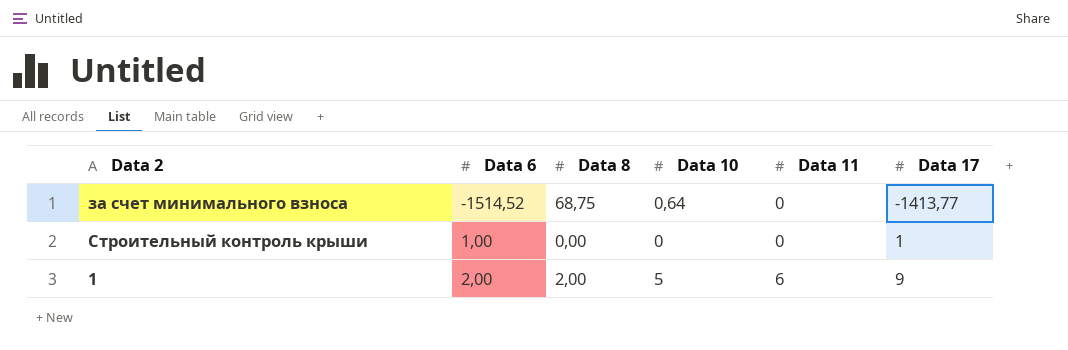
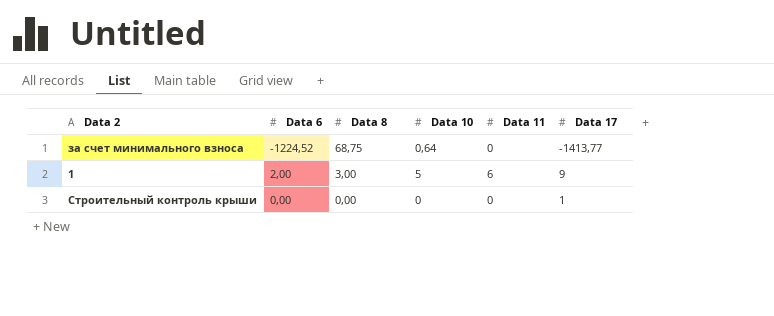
row order: Data 6 ascending -> Data 8 descending
за счет минимального взноса | Data 6: -1514,52 -> -1224,52
1 | Data 8: 2,00 -> 3,00
Строительный контроль крыши | Data 6: 1,00 -> 0,00

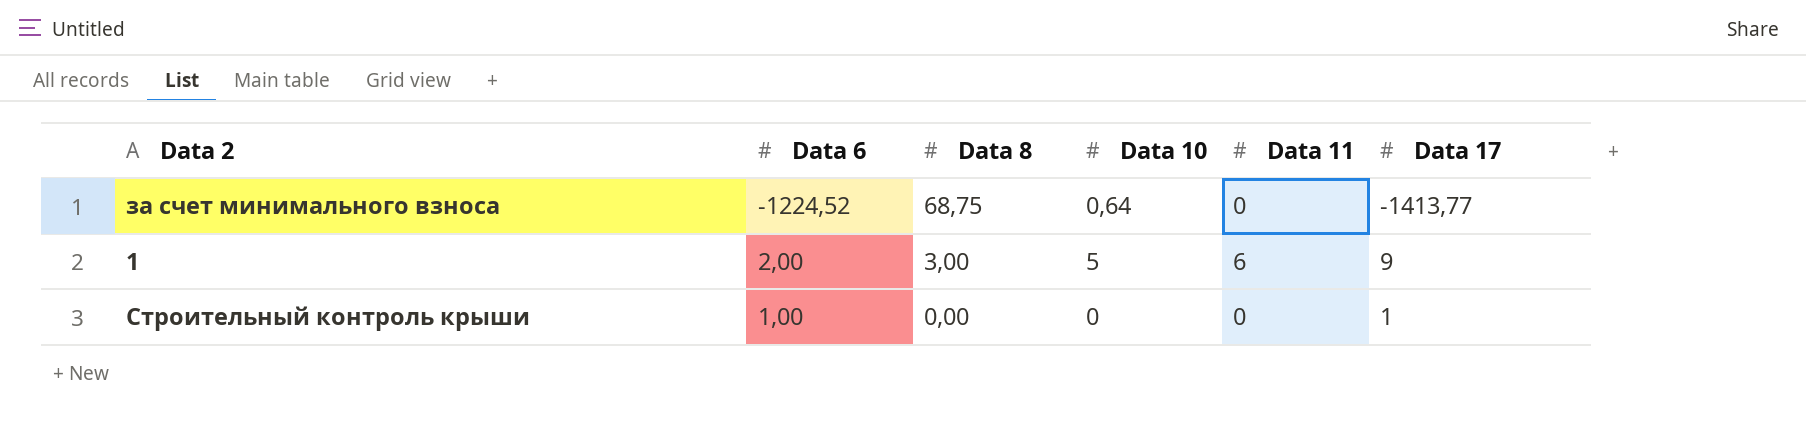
Строительный контроль крыши | Data 6: 0,00 -> 1,00

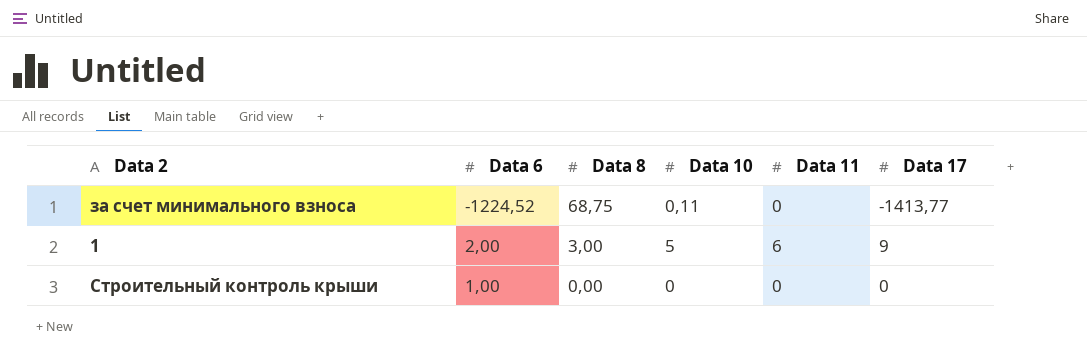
за счет минимального взноса | Data 10: 0,64 -> 0,11
Строительный контроль крыши | Data 17: 1 -> 0

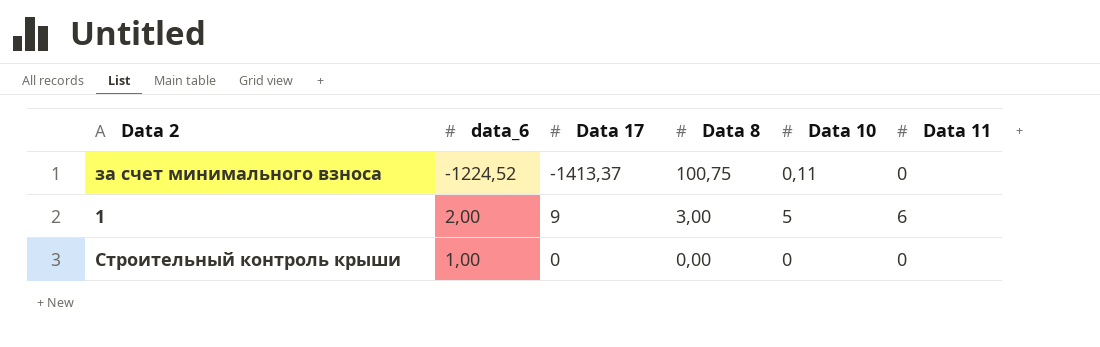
column name: Data 6 -> data_6
column Data 17 | position: 6 -> 3
за счет минимального взноса | Data 17: -1413,77 -> -1413,37
за счет минимального взноса | Data 8: 68,75 -> 100,75

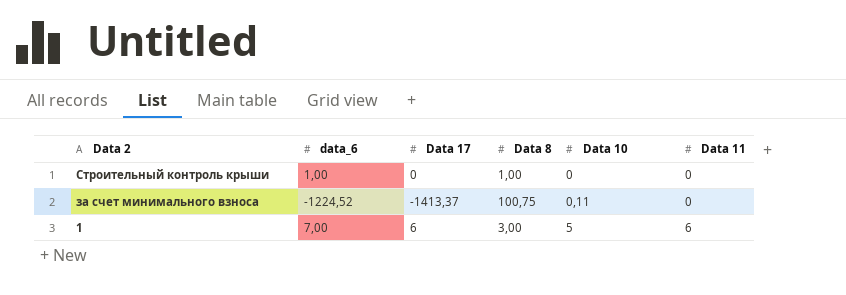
row order: Data 8 descending -> Data 2 descending
Строительный контроль крыши | Data 8: 0,00 -> 1,00
1 | data_6: 2,00 -> 7,00
1 | Data 17: 9 -> 6

